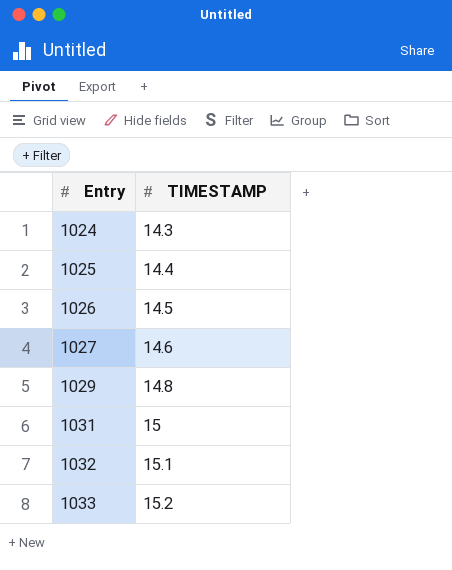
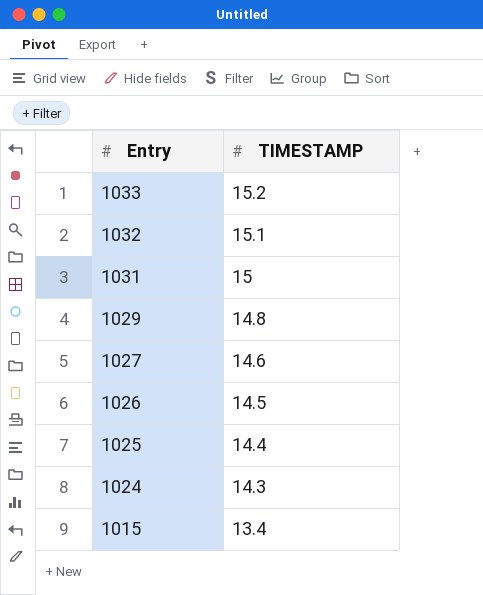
row order: Entry ascending -> Entry descending
row 1015: none -> 13.4

